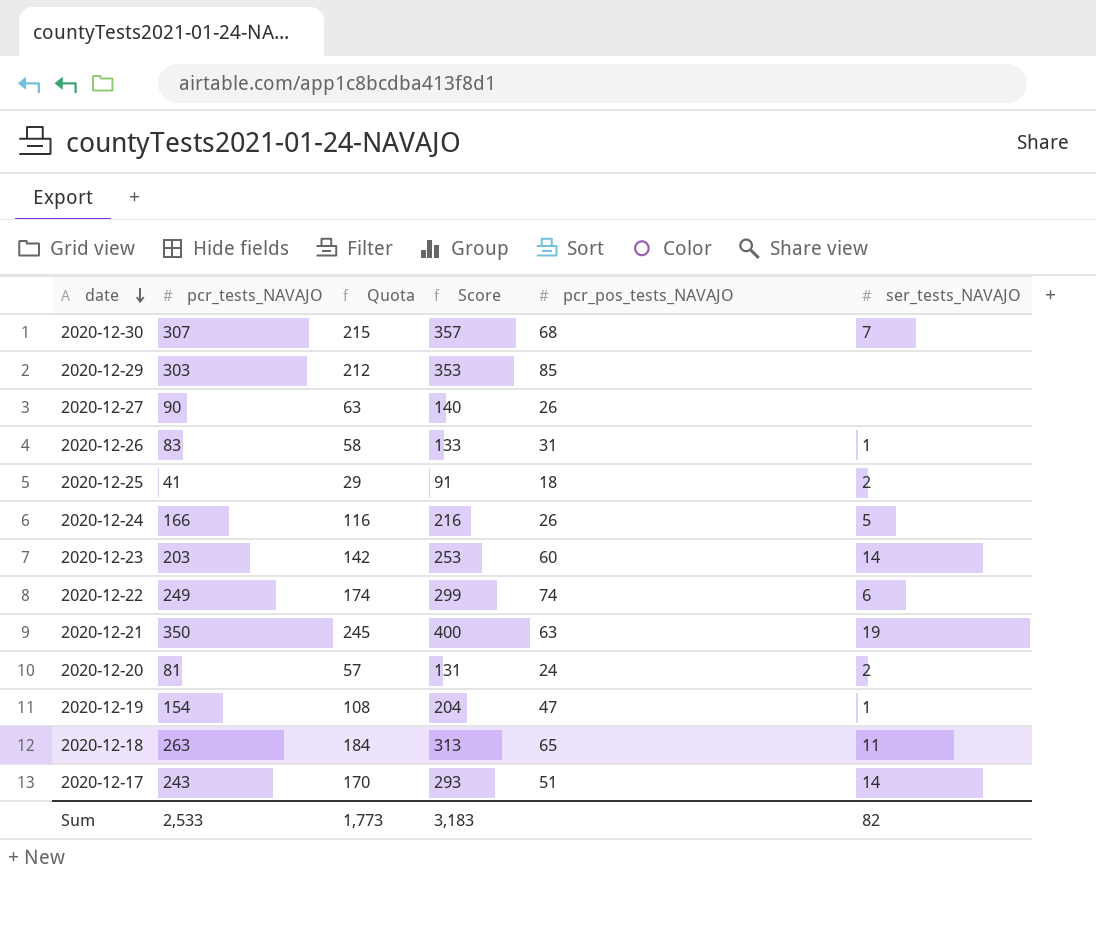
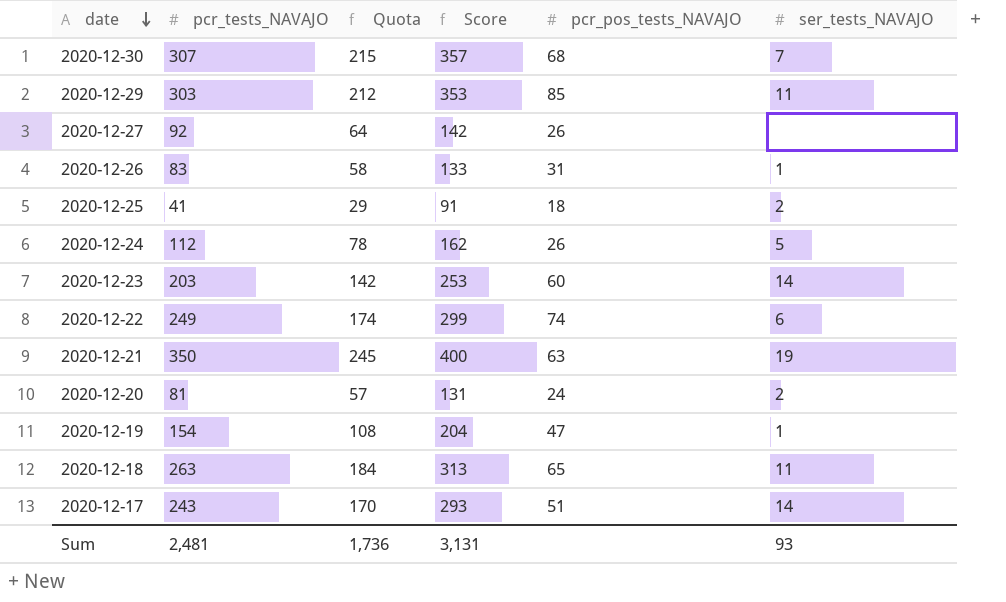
2020-12-29 | ser_tests_NAVAJO: none -> 11
2020-12-27 | pcr_tests_NAVAJO: 90 -> 92
2020-12-27 | Quota: 63 -> 64
2020-12-27 | Score: 140 -> 142
2020-12-24 | pcr_tests_NAVAJO: 166 -> 112
2020-12-24 | Quota: 116 -> 78
2020-12-24 | Score: 216 -> 162
Sum | pcr_tests_NAVAJO: 2,533 -> 2,481
Sum | Quota: 1,773 -> 1,736
Sum | Score: 3,183 -> 3,131
Sum | ser_tests_NAVAJO: 82 -> 93

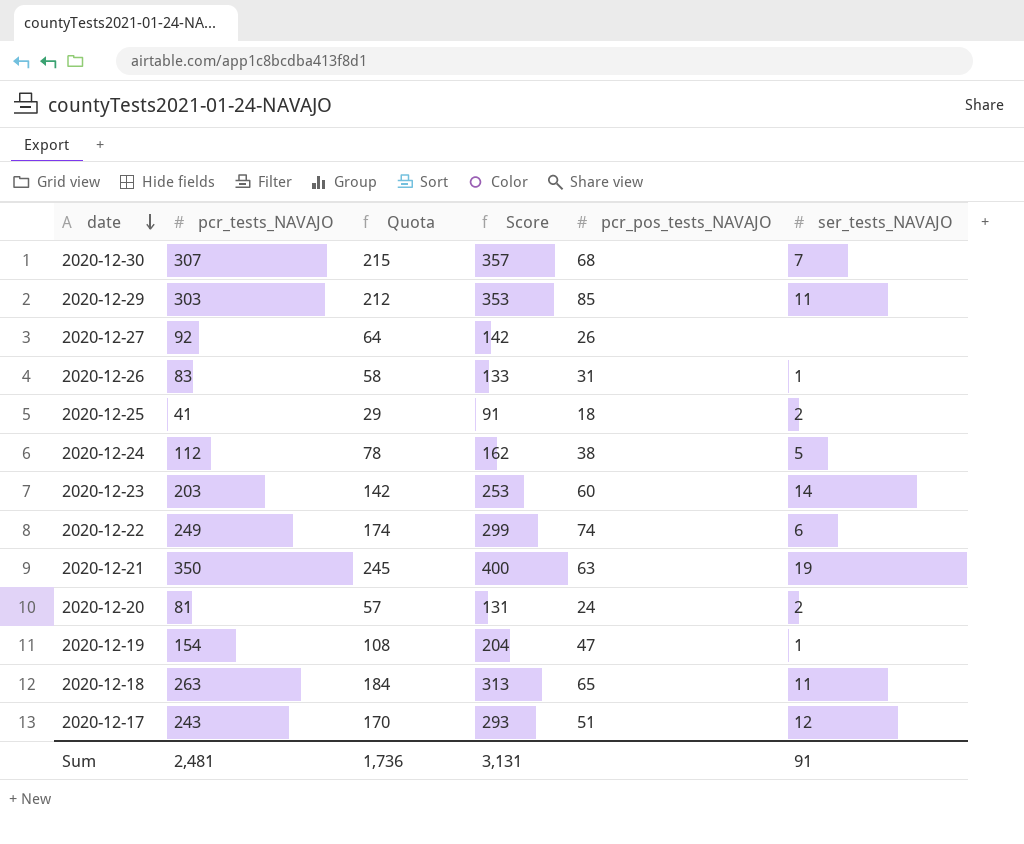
2020-12-24 | pcr_pos_tests_NAVAJO: 26 -> 38
2020-12-17 | ser_tests_NAVAJO: 14 -> 12
Sum | ser_tests_NAVAJO: 93 -> 91

